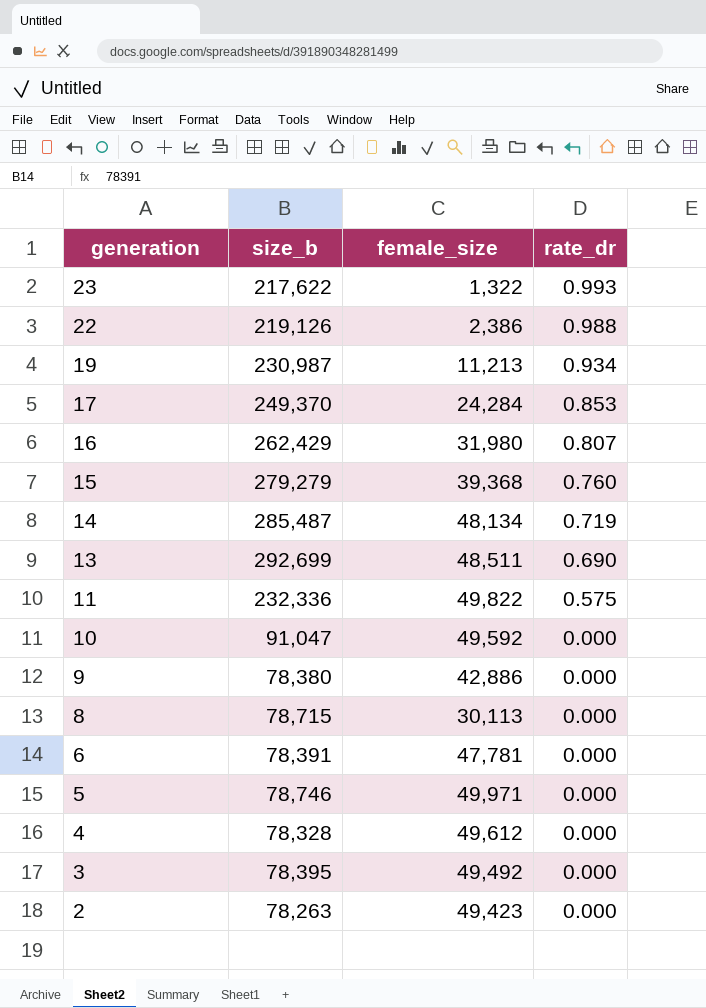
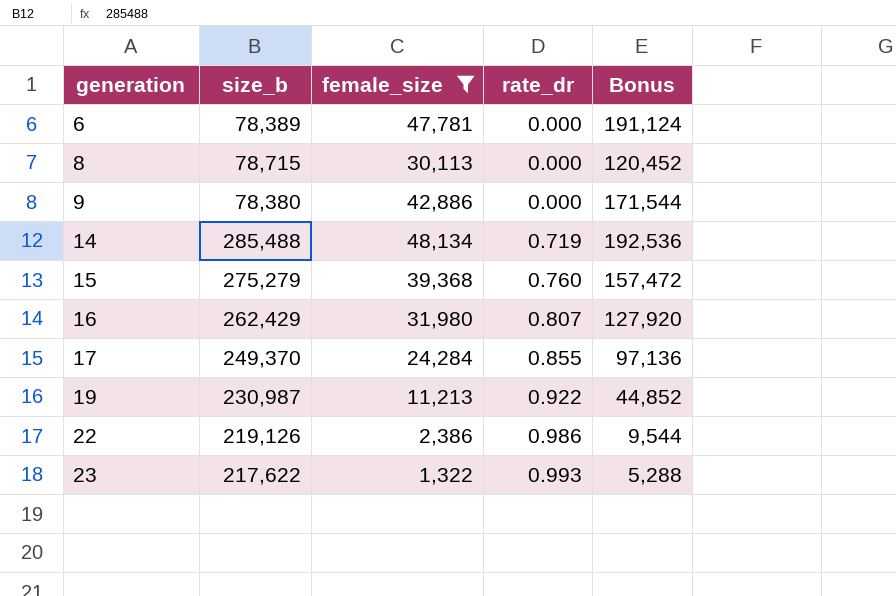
filter: none -> female_size <= 48,134
row order: generation descending -> generation ascending
column Bonus | formula: none -> [female_size] * 4
6 | size_b: 78,391 -> 78,389
14 | size_b: 285,487 -> 285,488
15 | size_b: 279,279 -> 275,279
17 | rate_dr: 0.853 -> 0.855
19 | rate_dr: 0.934 -> 0.922
22 | rate_dr: 0.988 -> 0.986

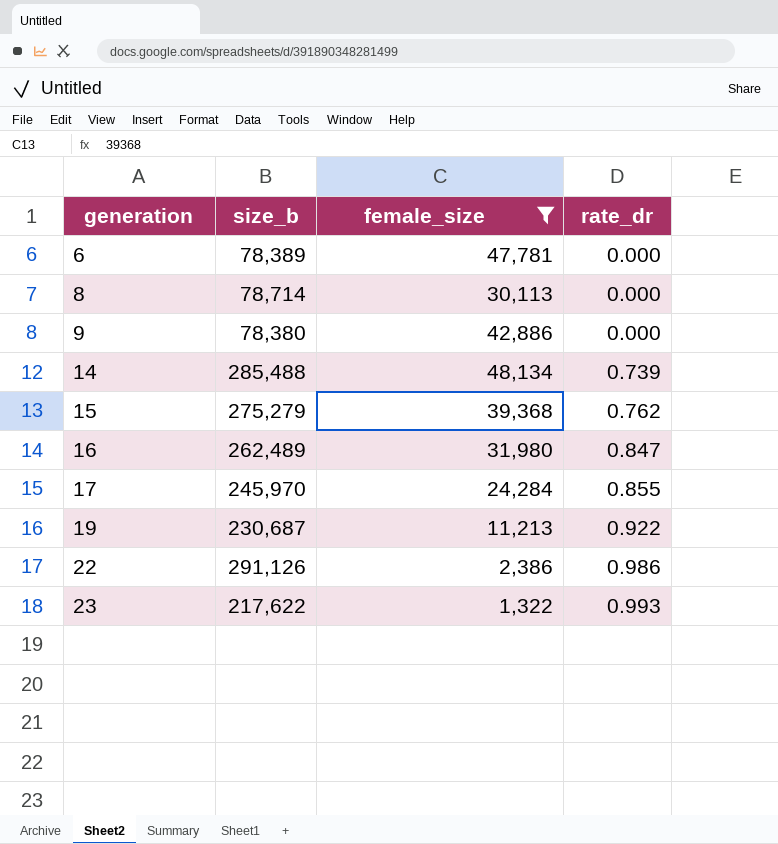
column Bonus | formula: [female_size] * 4 -> none
8 | size_b: 78,715 -> 78,714
14 | rate_dr: 0.719 -> 0.739
15 | rate_dr: 0.760 -> 0.762
16 | size_b: 262,429 -> 262,489
16 | rate_dr: 0.807 -> 0.847
17 | size_b: 249,370 -> 245,970
19 | size_b: 230,987 -> 230,687
22 | size_b: 219,126 -> 291,126

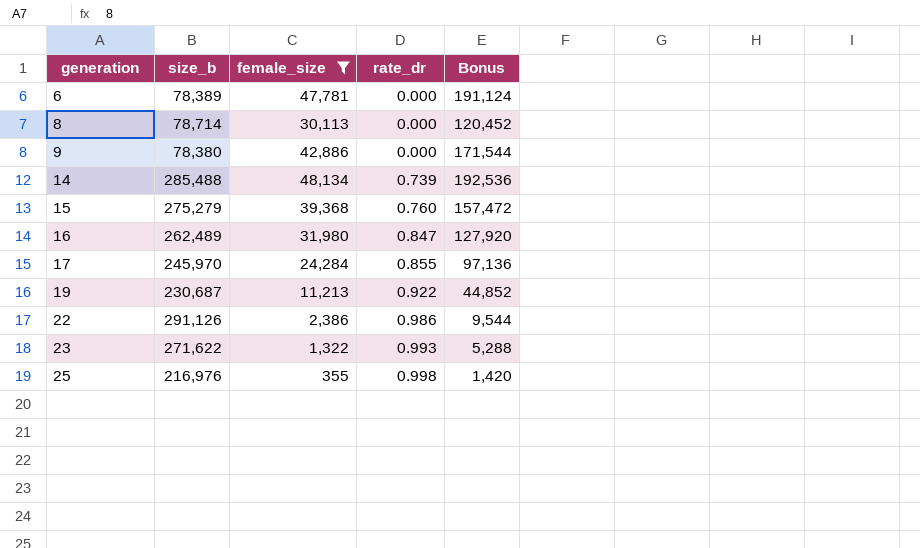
column Bonus | formula: none -> [female_size] * 4
15 | rate_dr: 0.762 -> 0.760
23 | size_b: 217,622 -> 271,622
row 25: none -> 216,976 | 355 | 0.998 | 1,420

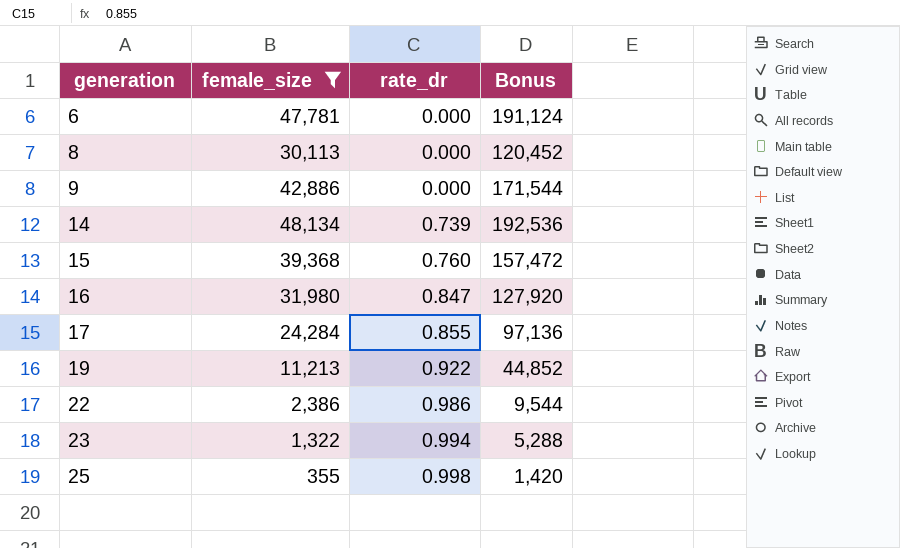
column size_b | position: 2 -> none
23 | rate_dr: 0.993 -> 0.994

